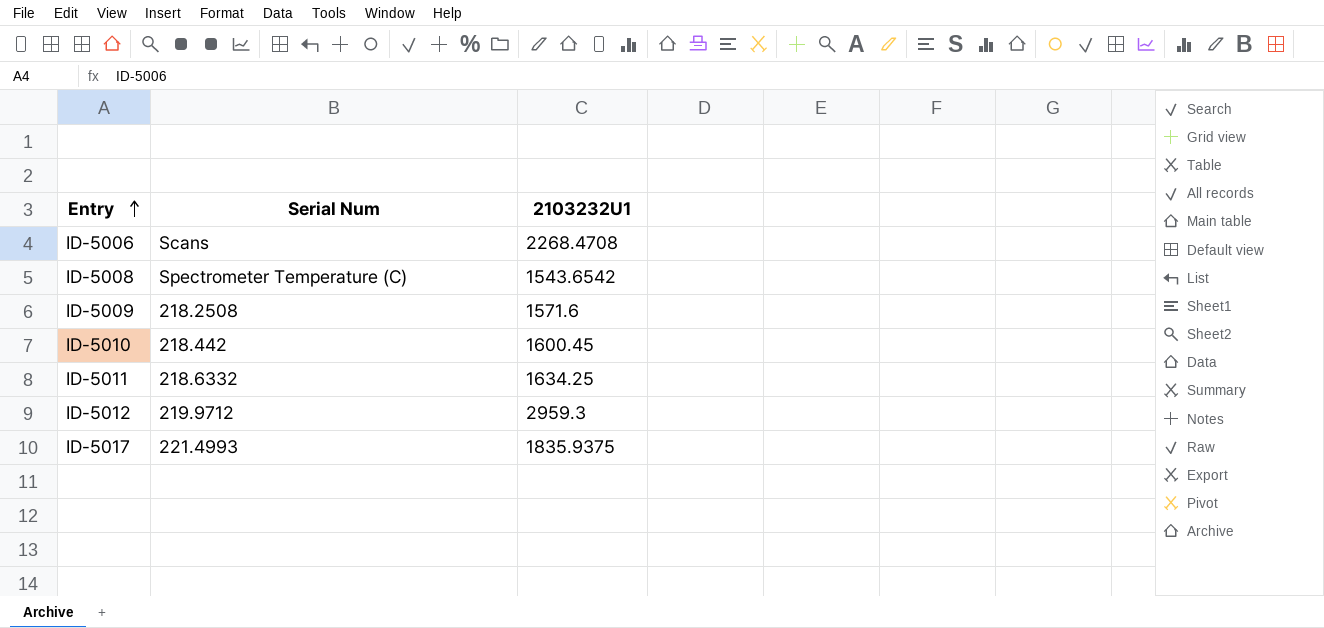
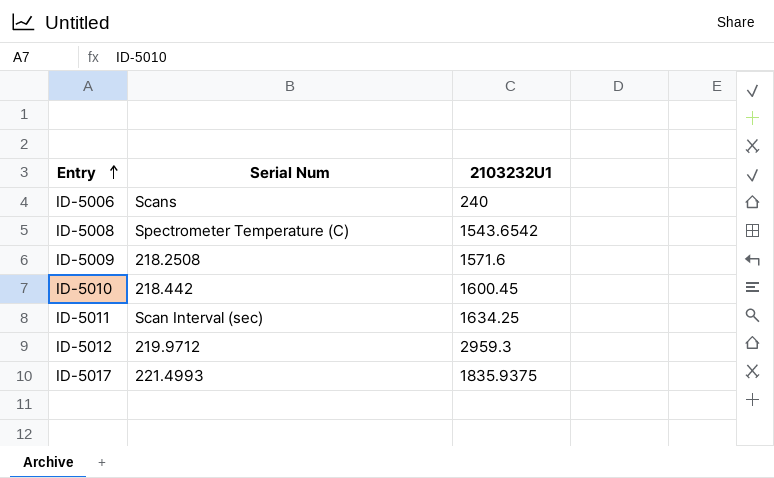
ID-5006 | 2103232U1: 2268.4708 -> 240
ID-5011 | Serial Num: 218.6332 -> Scan Interval (sec)

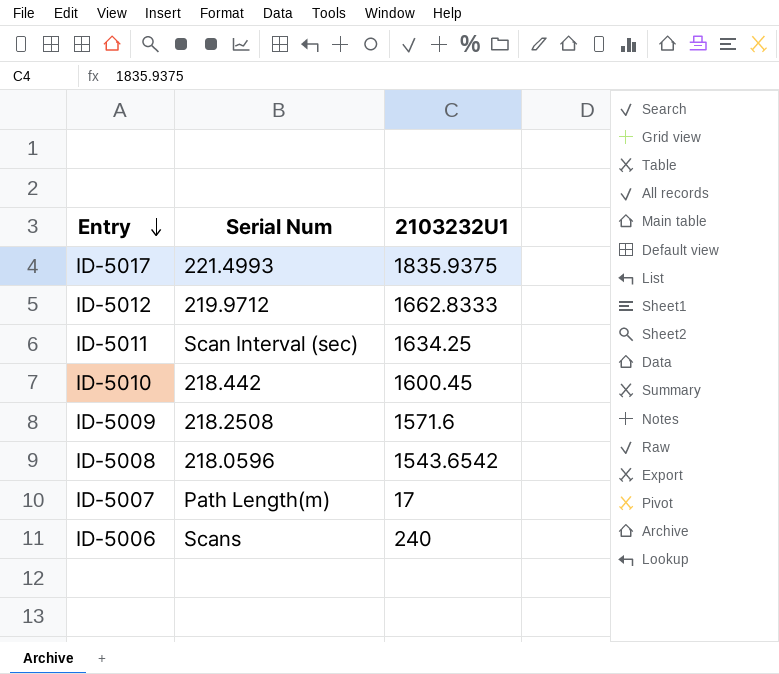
row order: Entry ascending -> Entry descending
ID-5012 | 2103232U1: 2959.3 -> 1662.8333
ID-5008 | Serial Num: Spectrometer Temperature (C) -> 218.0596
row ID-5007: none -> Path Length(m) | 17

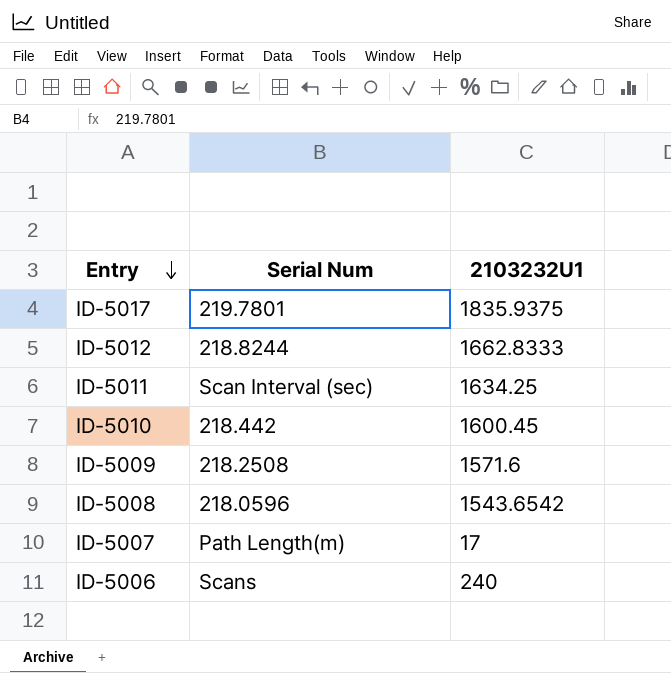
ID-5017 | Serial Num: 221.4993 -> 219.7801
ID-5012 | Serial Num: 219.9712 -> 218.8244

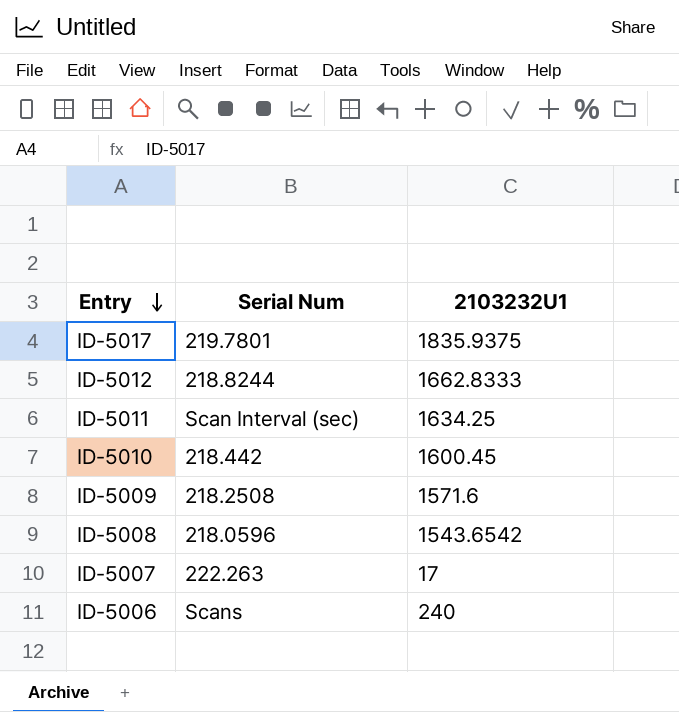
ID-5007 | Serial Num: Path Length(m) -> 222.263

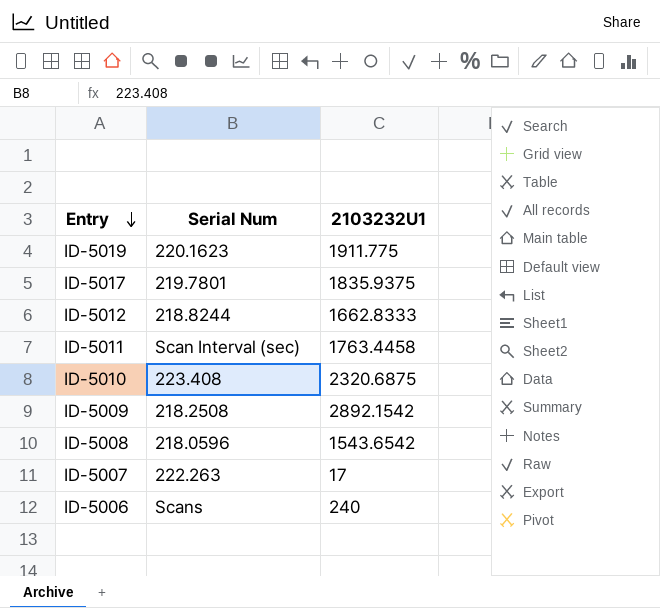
row ID-5019: none -> 220.1623 | 1911.775
ID-5011 | 2103232U1: 1634.25 -> 1763.4458
ID-5010 | Serial Num: 218.442 -> 223.408
ID-5010 | 2103232U1: 1600.45 -> 2320.6875
ID-5009 | 2103232U1: 1571.6 -> 2892.1542

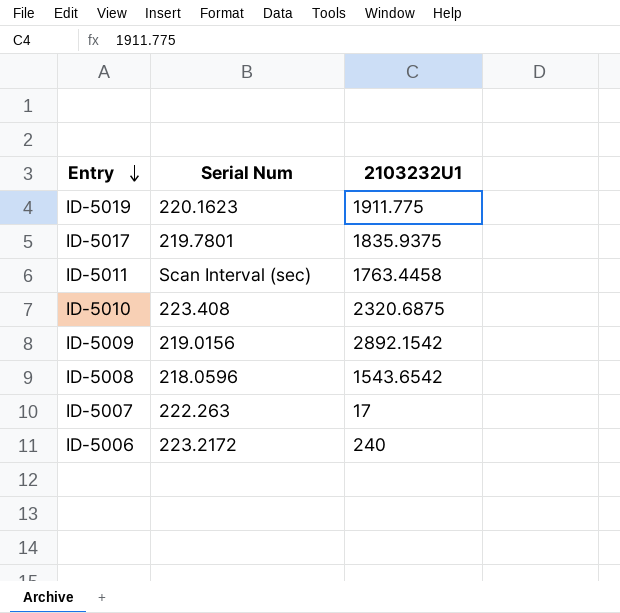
row ID-5012: 218.8244 | 1662.8333 -> none
ID-5009 | Serial Num: 218.2508 -> 219.0156
ID-5006 | Serial Num: Scans -> 223.2172

